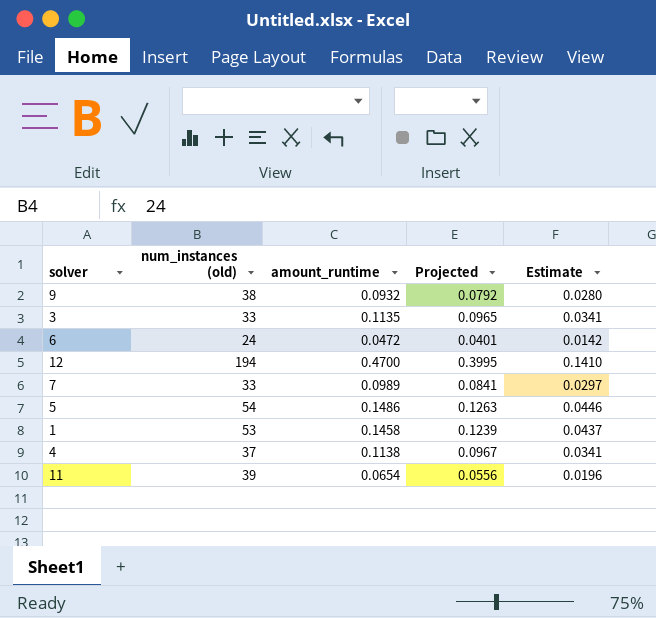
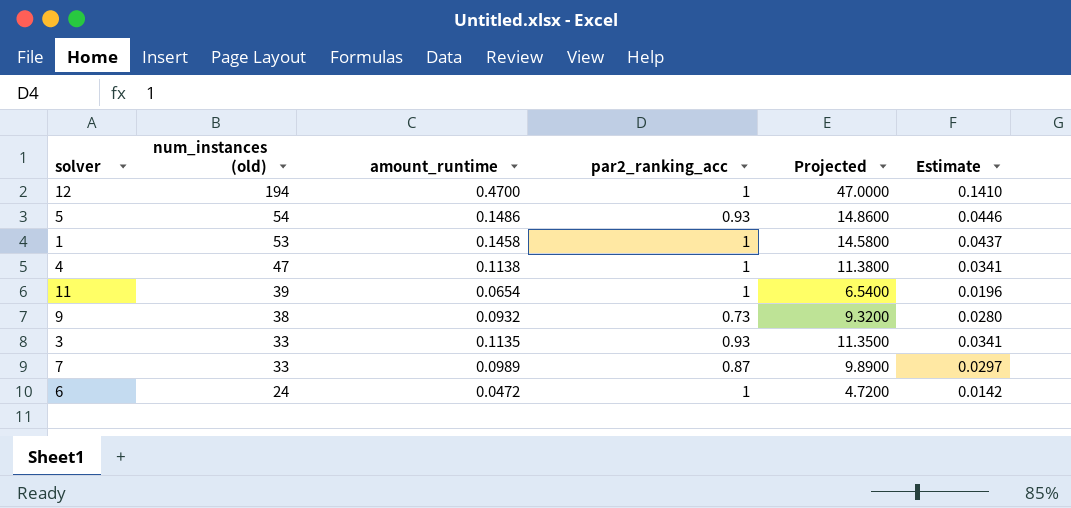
row order: none -> num_instances (old) descending
column par2_ranking_acc | position: none -> 4
column Projected | formula: [amount_runtime] * 0.85 -> [amount_runtime] * 100
4 | num_instances (old): 37 -> 47

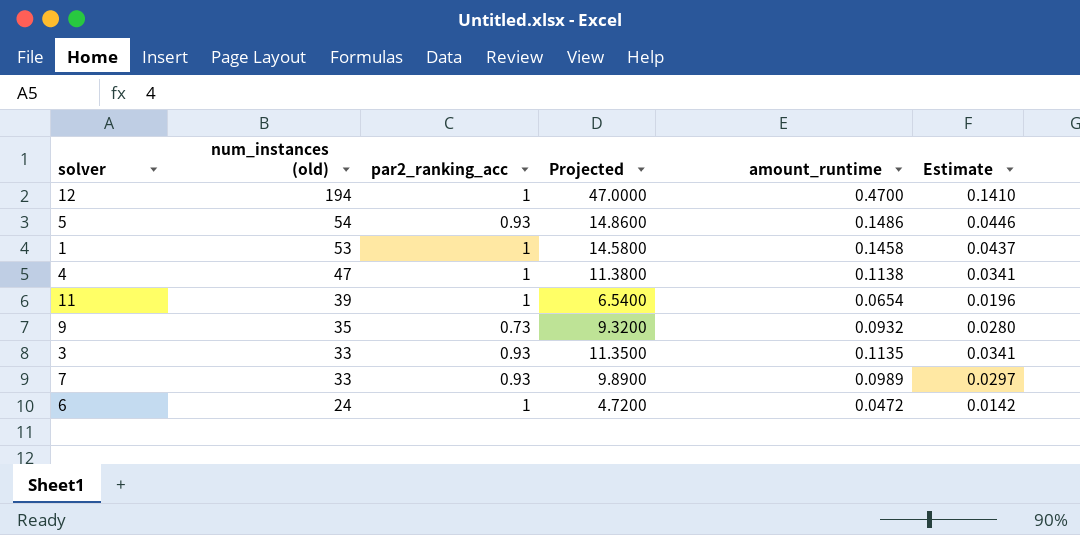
column amount_runtime | position: 3 -> 5
9 | num_instances (old): 38 -> 35
7 | par2_ranking_acc: 0.87 -> 0.93

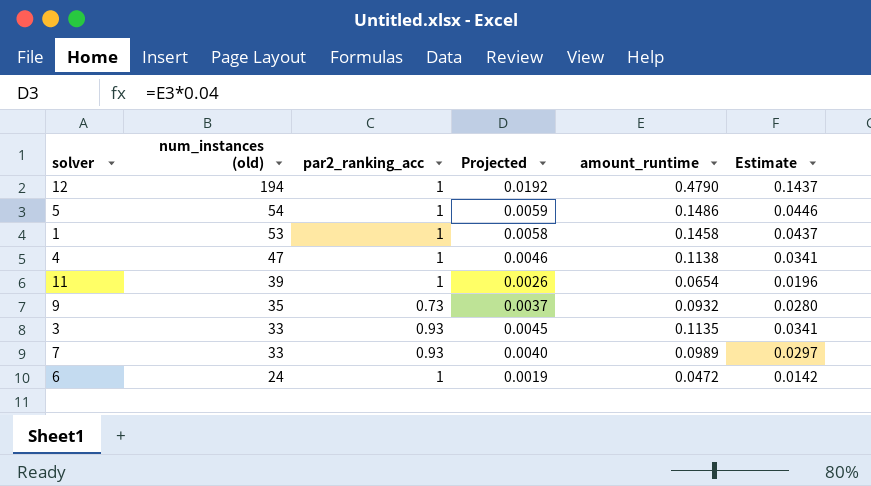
column Projected | formula: [amount_runtime] * 100 -> [amount_runtime] * 0.04
12 | amount_runtime: 0.4700 -> 0.4790
12 | Estimate: 0.1410 -> 0.1437
5 | par2_ranking_acc: 0.93 -> 1

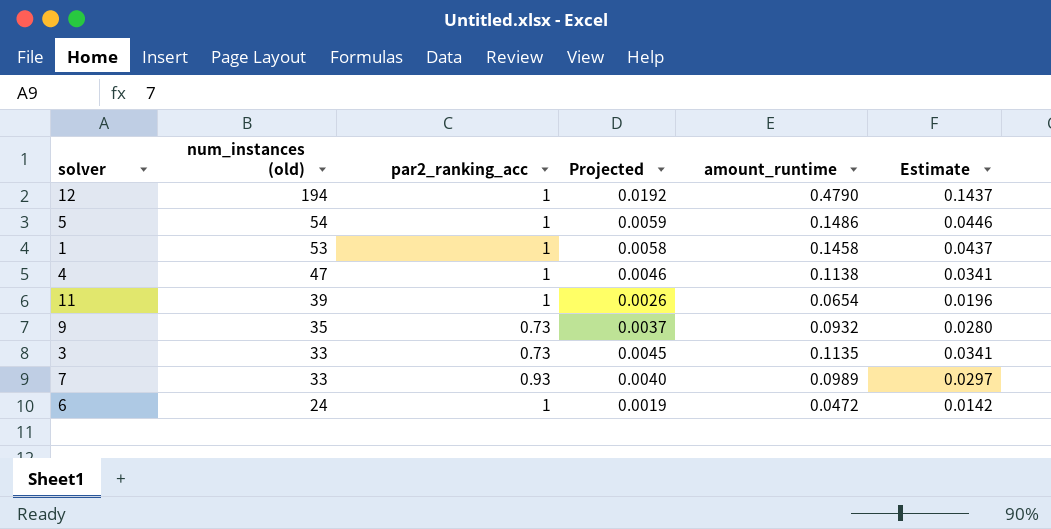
3 | par2_ranking_acc: 0.93 -> 0.73

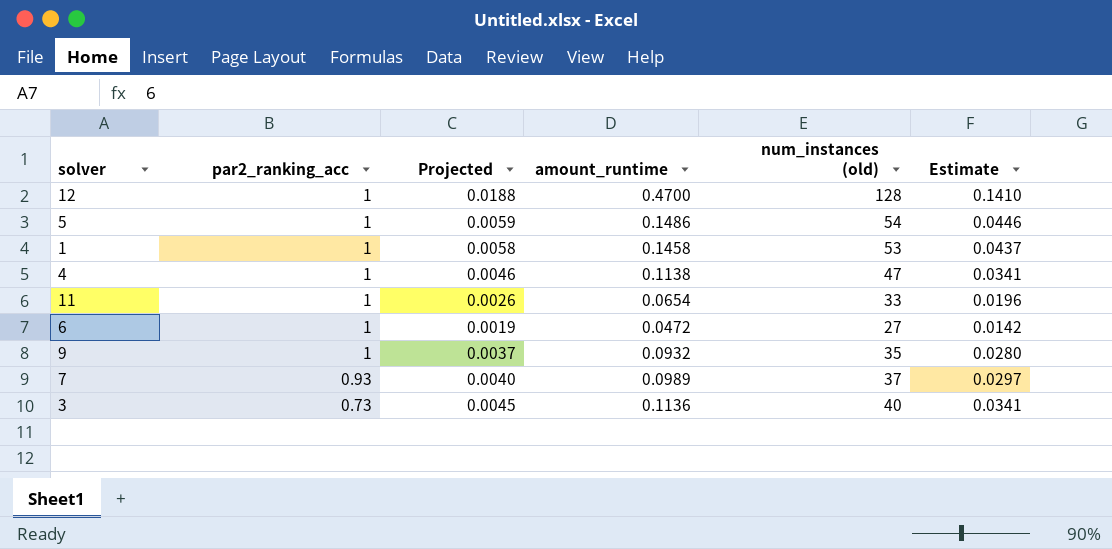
row order: num_instances (old) descending -> par2_ranking_acc descending
column num_instances (old) | position: 2 -> 5
12 | Projected: 0.0192 -> 0.0188
12 | amount_runtime: 0.4790 -> 0.4700
12 | num_instances (old): 194 -> 128
12 | Estimate: 0.1437 -> 0.1410
11 | num_instances (old): 39 -> 33
6 | num_instances (old): 24 -> 27
9 | par2_ranking_acc: 0.73 -> 1
7 | num_instances (old): 33 -> 37
3 | amount_runtime: 0.1135 -> 0.1136
3 | num_instances (old): 33 -> 40

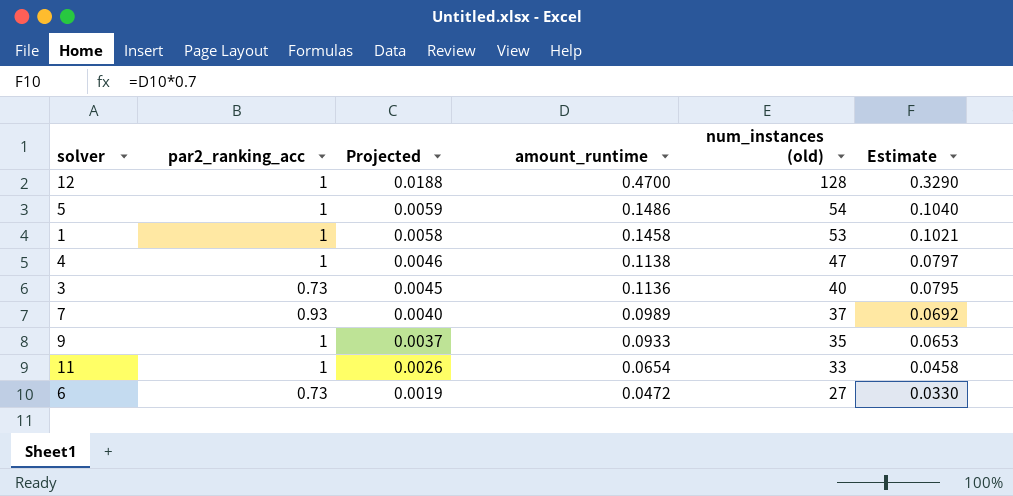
row order: par2_ranking_acc descending -> Projected descending
column Estimate | formula: [amount_runtime] * 0.3 -> [amount_runtime] * 0.7
9 | amount_runtime: 0.0932 -> 0.0933
6 | par2_ranking_acc: 1 -> 0.73

